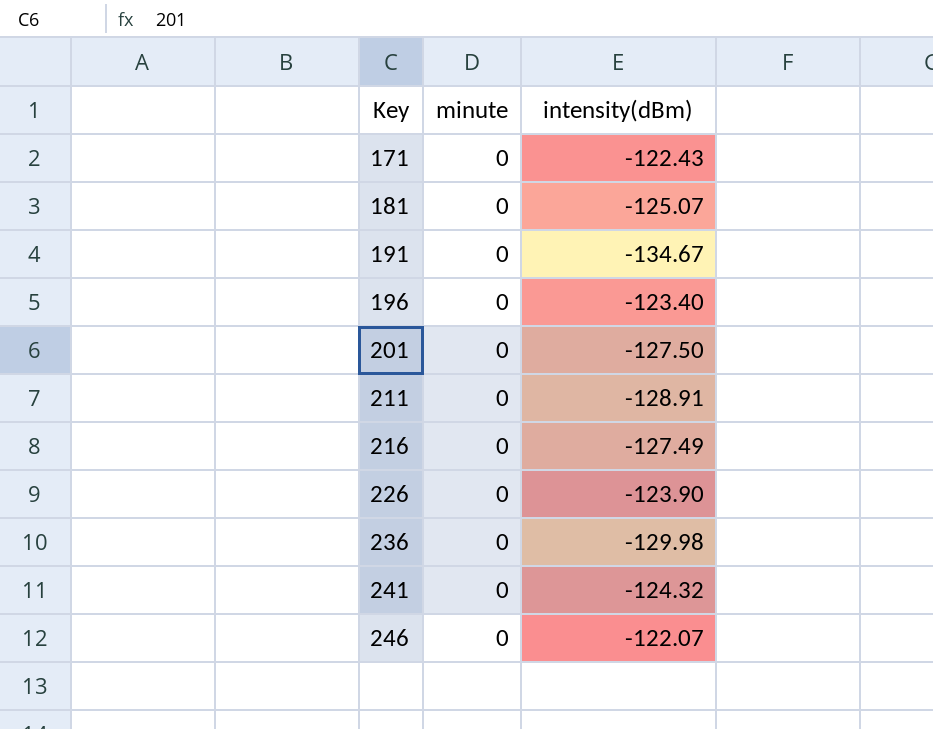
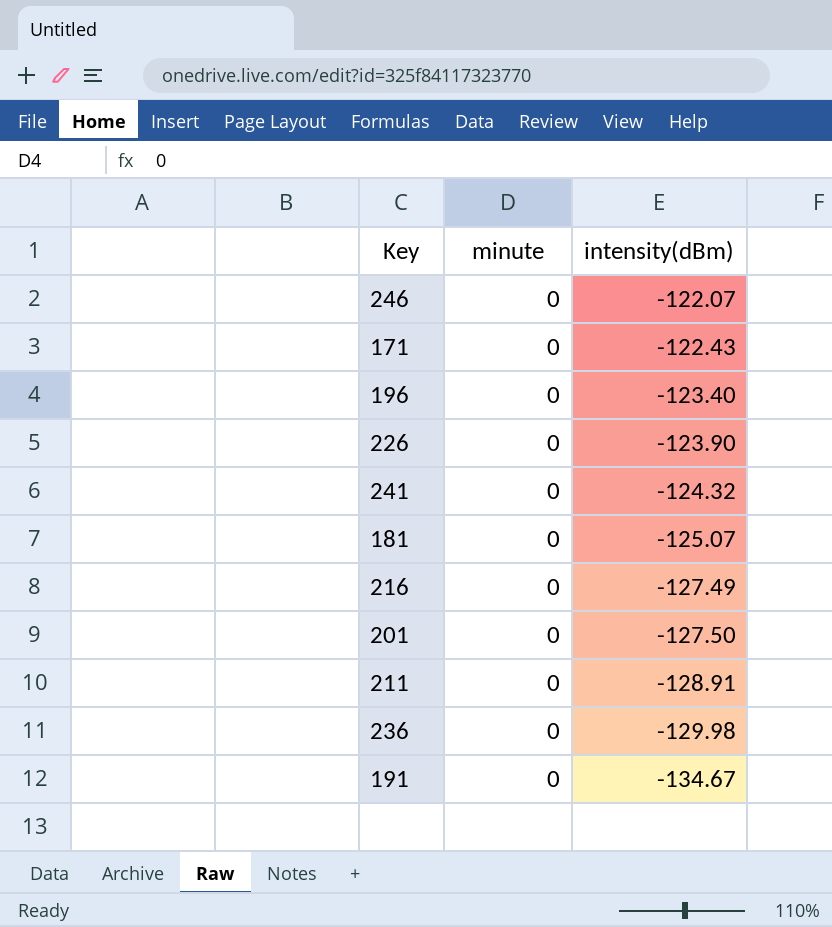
row order: Key ascending -> intensity(dBm) descending

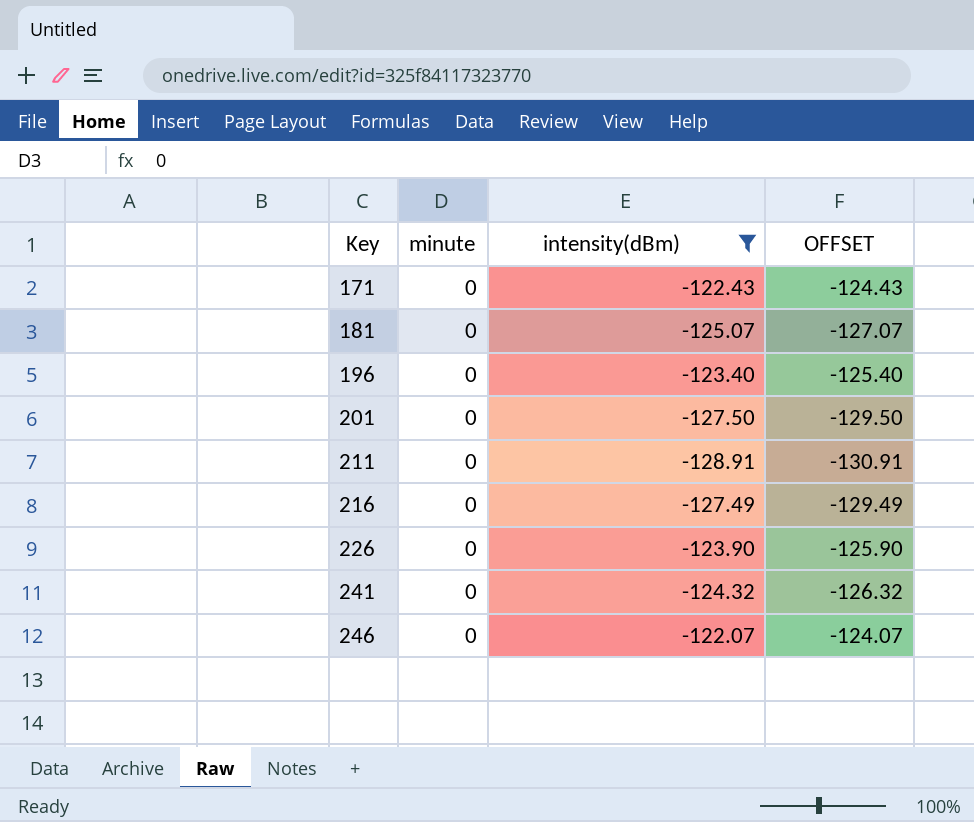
filter: none -> intensity(dBm) >= -128.91
row order: intensity(dBm) descending -> Key ascending
column OFFSET | formula: none -> [intensity(dBm)] - 2

